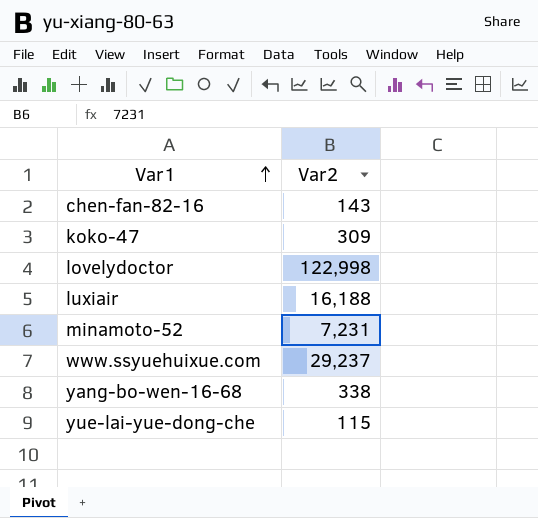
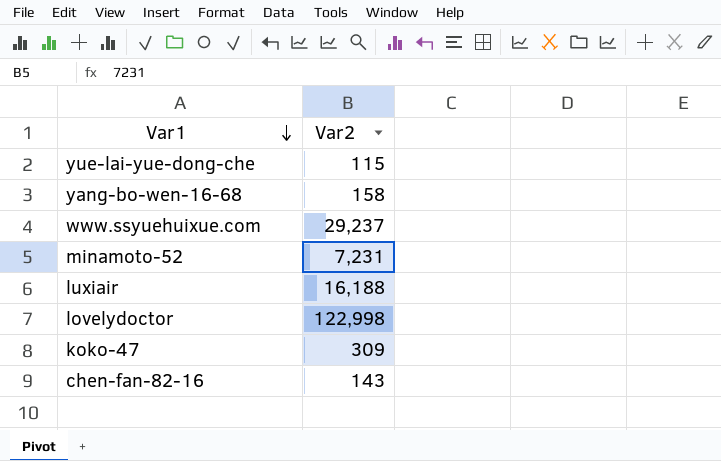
row order: Var1 ascending -> Var1 descending
yang-bo-wen-16-68 | Var2: 338 -> 158

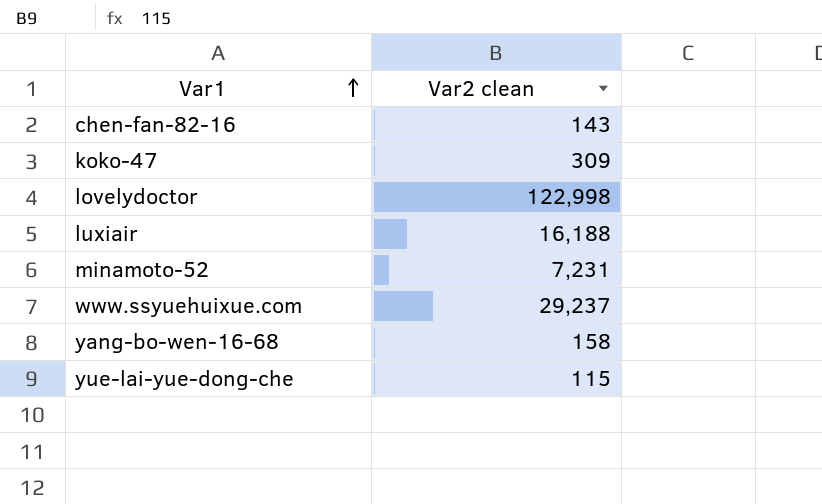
row order: Var1 descending -> Var1 ascending
column name: Var2 -> Var2 clean

